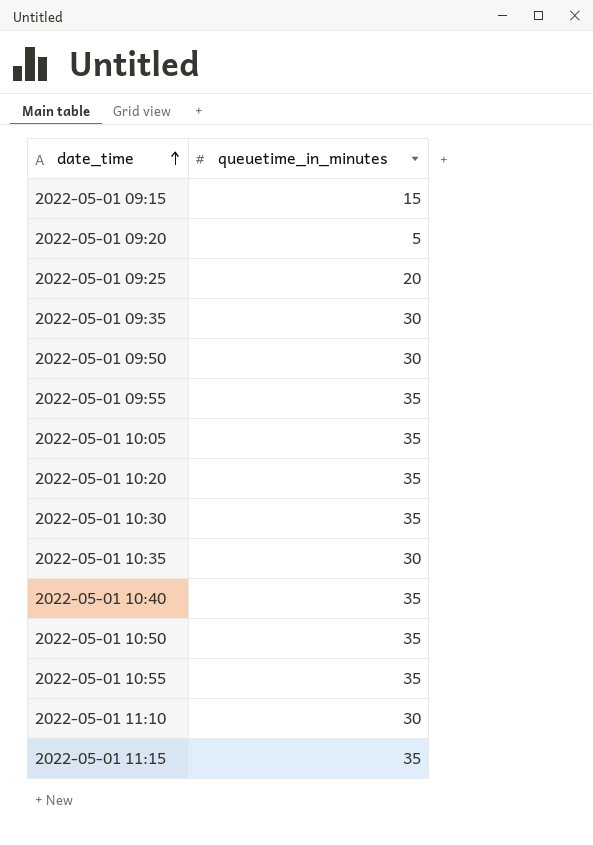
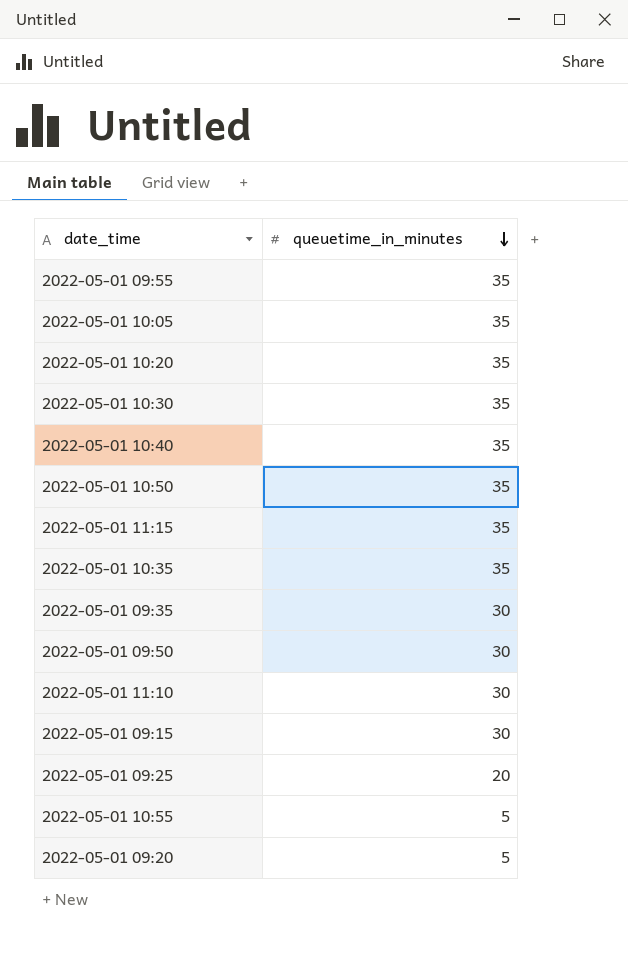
row order: date_time ascending -> queuetime_in_minutes descending
2022-05-01 10:35 | queuetime_in_minutes: 30 -> 35
2022-05-01 09:15 | queuetime_in_minutes: 15 -> 30
2022-05-01 10:55 | queuetime_in_minutes: 35 -> 5

